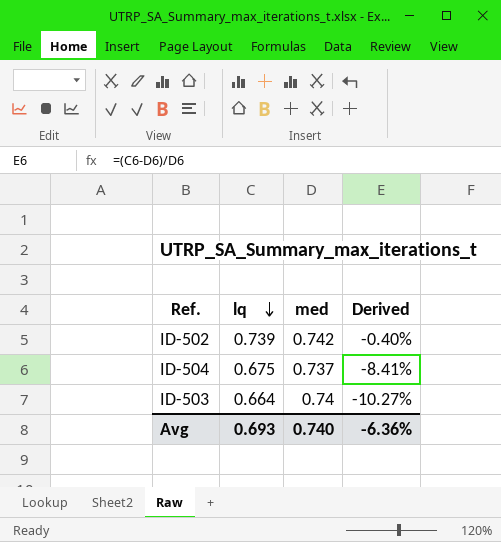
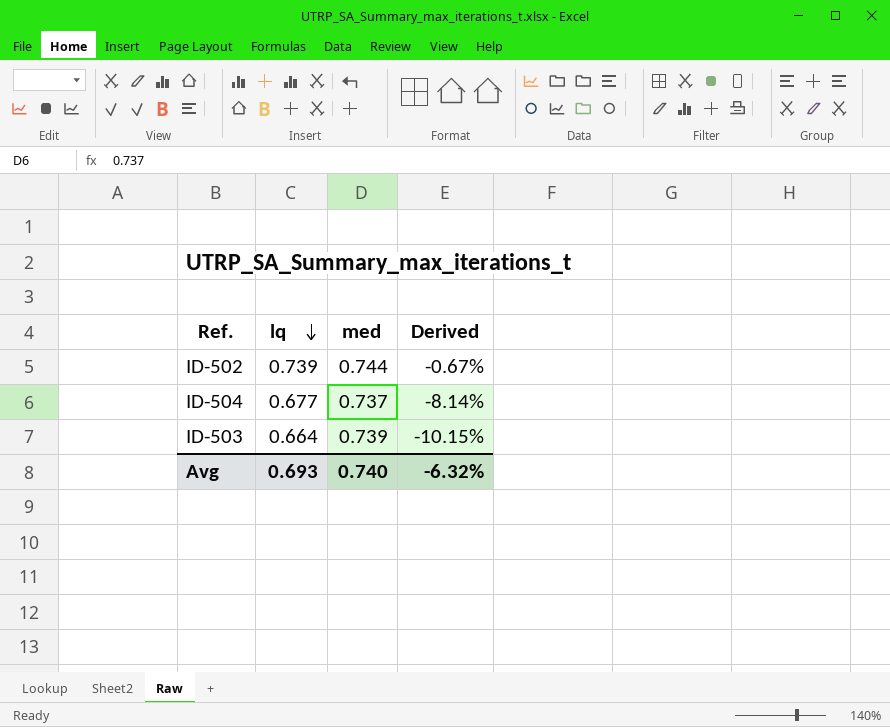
ID-502 | med: 0.742 -> 0.744
ID-502 | Derived: -0.40% -> -0.67%
ID-504 | lq: 0.675 -> 0.677
ID-504 | Derived: -8.41% -> -8.14%
ID-503 | med: 0.74 -> 0.739
ID-503 | Derived: -10.27% -> -10.15%
Avg | Derived: -6.36% -> -6.32%

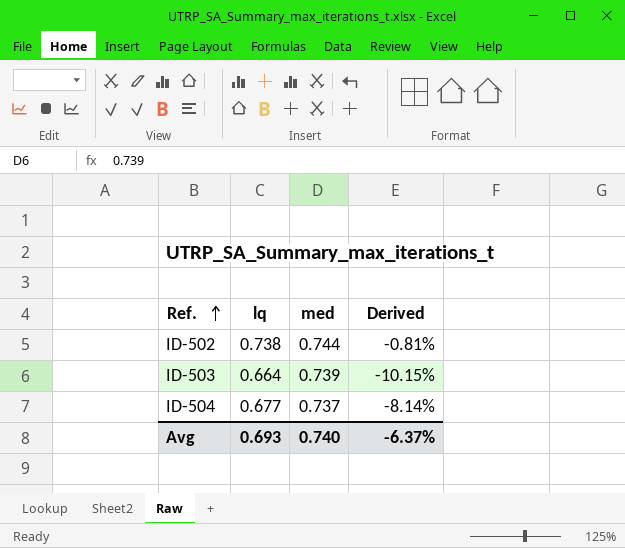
row order: lq descending -> Ref. ascending
ID-502 | lq: 0.739 -> 0.738
ID-502 | Derived: -0.67% -> -0.81%
Avg | Derived: -6.32% -> -6.37%

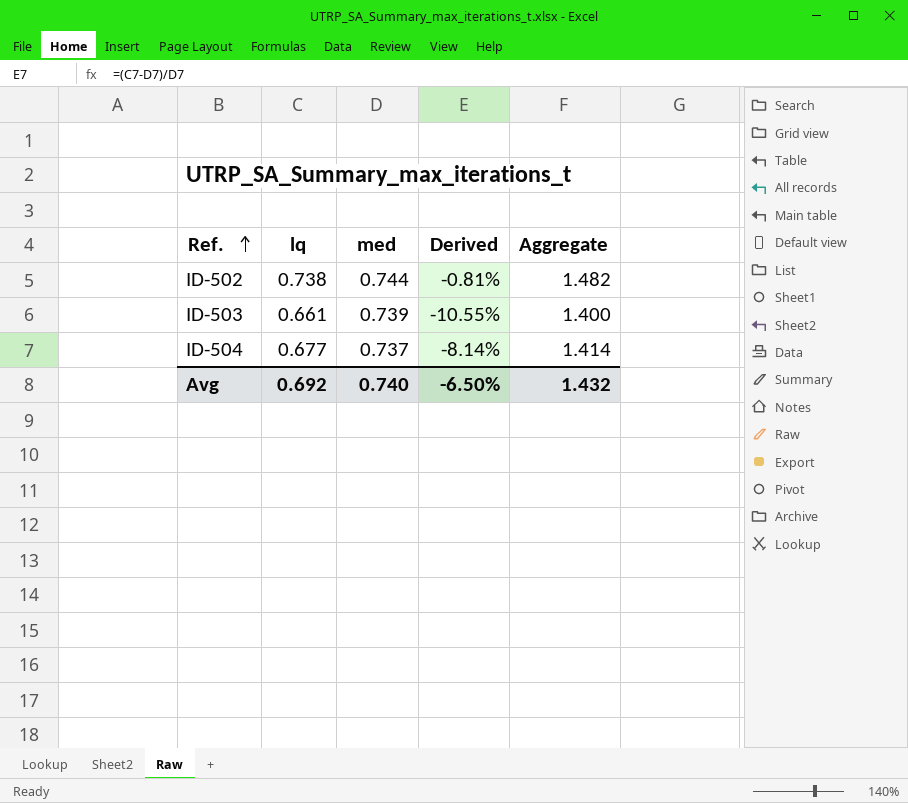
column Aggregate | formula: none -> [lq] + [med]
ID-503 | lq: 0.664 -> 0.661
ID-503 | Derived: -10.15% -> -10.55%
Avg | lq: 0.693 -> 0.692
Avg | Derived: -6.37% -> -6.50%

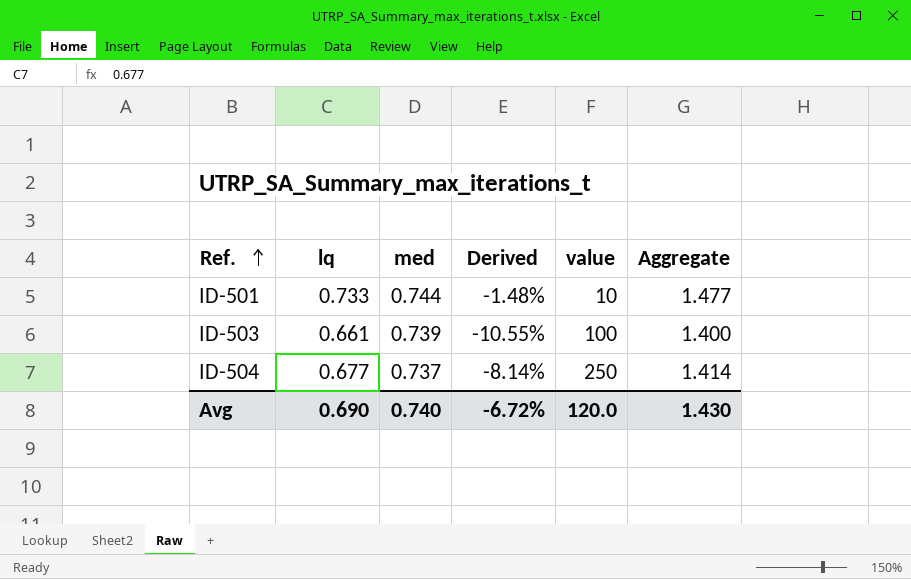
column value | position: none -> 5
row ID-502: 0.738 | 0.744 | -0.81% | 1.482 -> none
row ID-501: none -> 0.733 | 0.744 | -1.48% | 10 | 1.477
Avg | lq: 0.692 -> 0.690
Avg | Derived: -6.50% -> -6.72%
Avg | Aggregate: 1.432 -> 1.430

